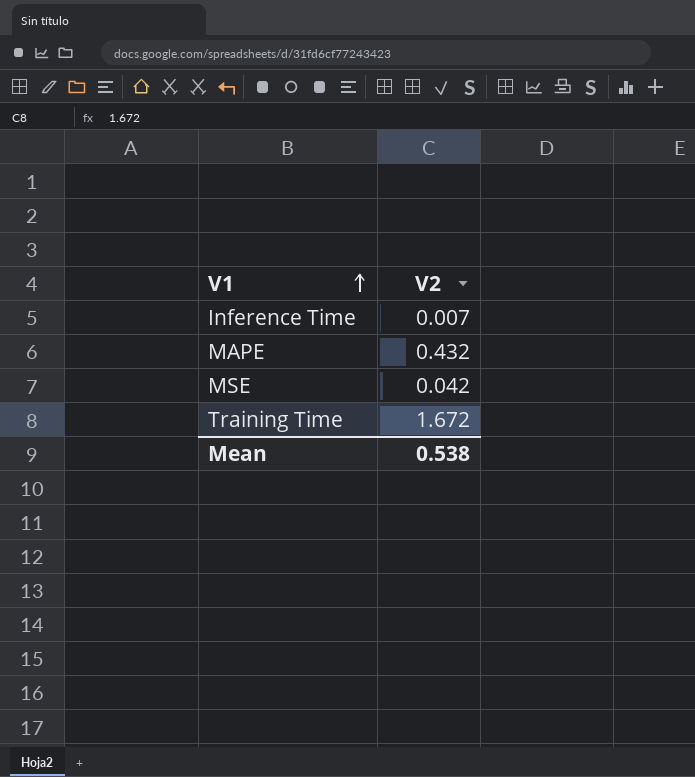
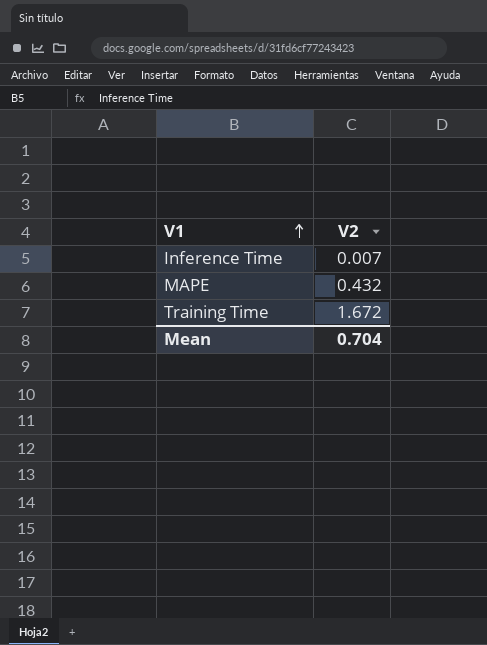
row MSE: 0.042 -> none
Mean | V2: 0.538 -> 0.704

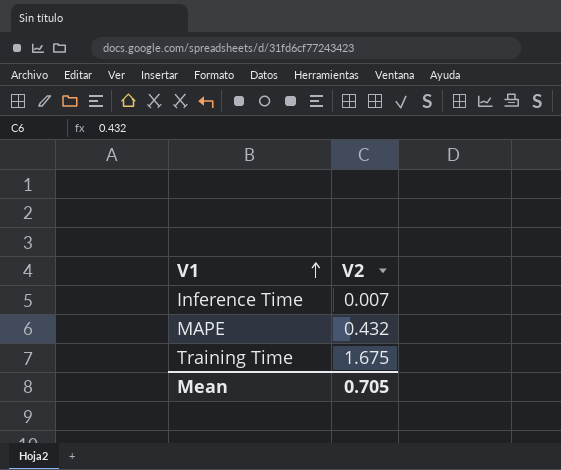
Training Time | V2: 1.672 -> 1.675
Mean | V2: 0.704 -> 0.705

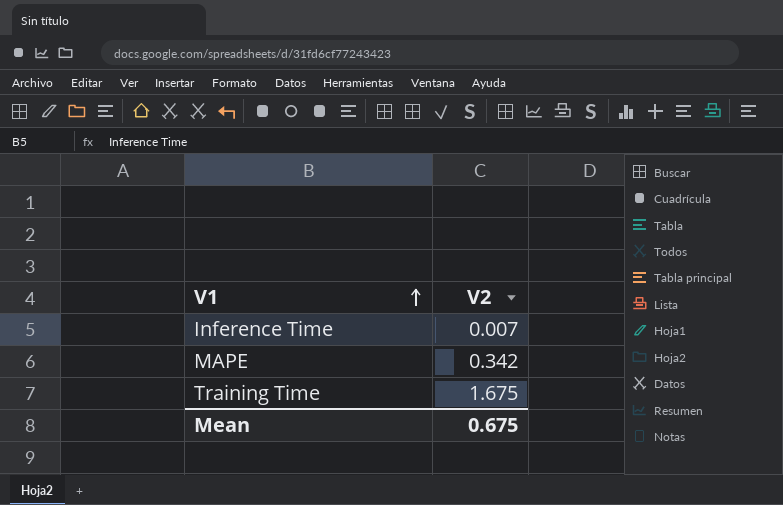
MAPE | V2: 0.432 -> 0.342
Mean | V2: 0.705 -> 0.675

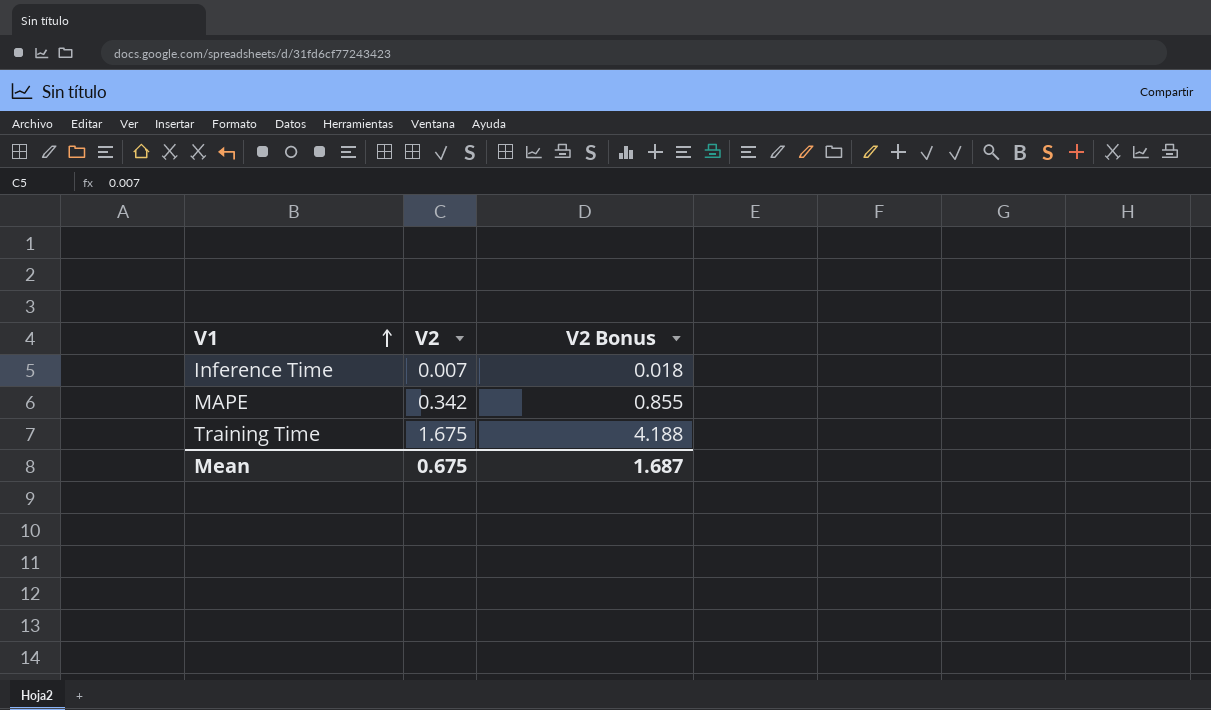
column V2 Bonus | formula: none -> [V2] * 2.5

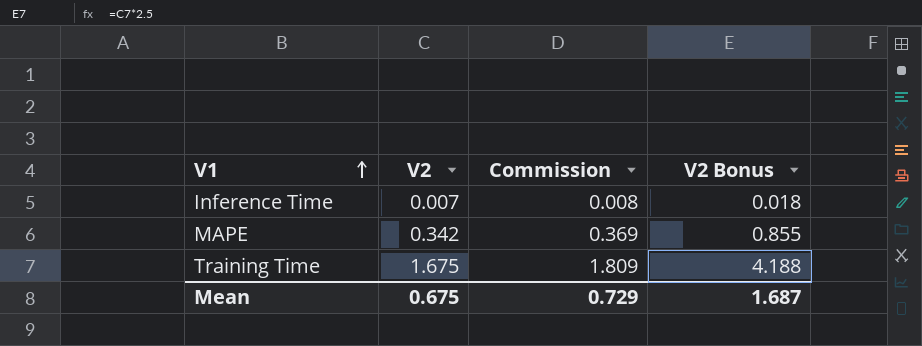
column Commission | formula: none -> [V2] * 1.08

